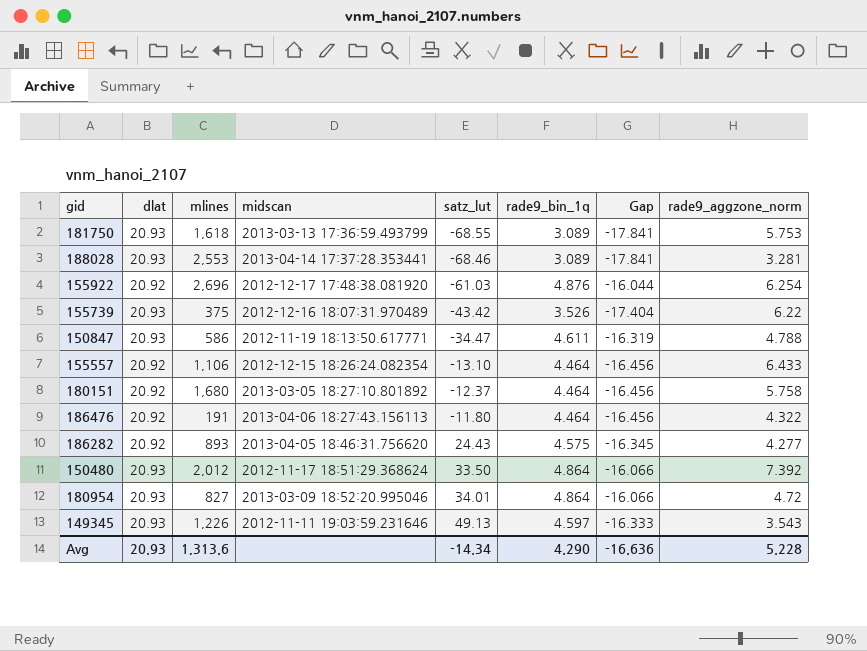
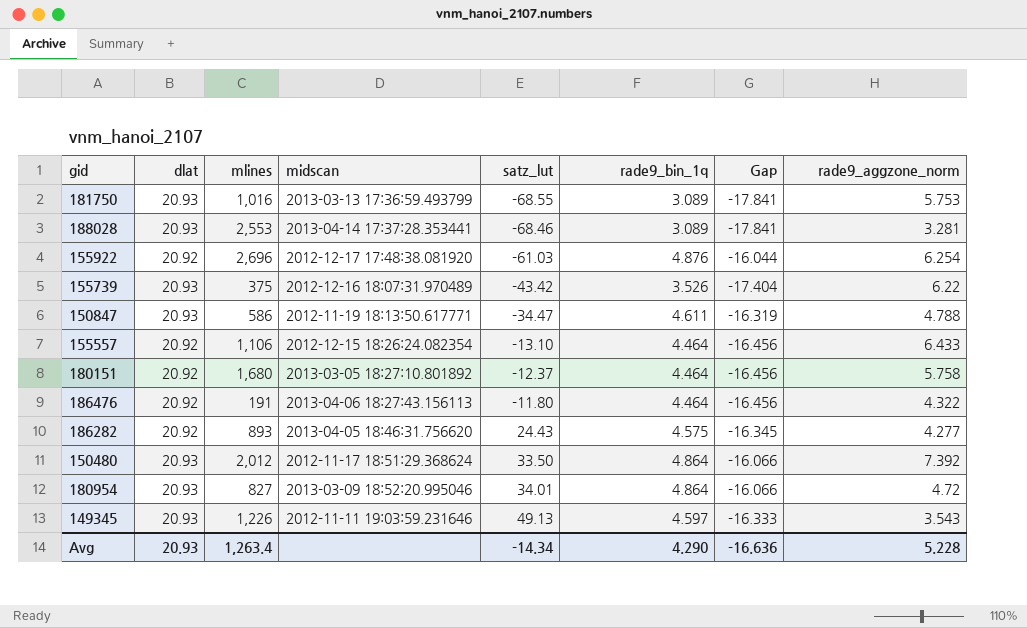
181750 | mlines: 1,618 -> 1,016
Avg | mlines: 1,313.6 -> 1,263.4

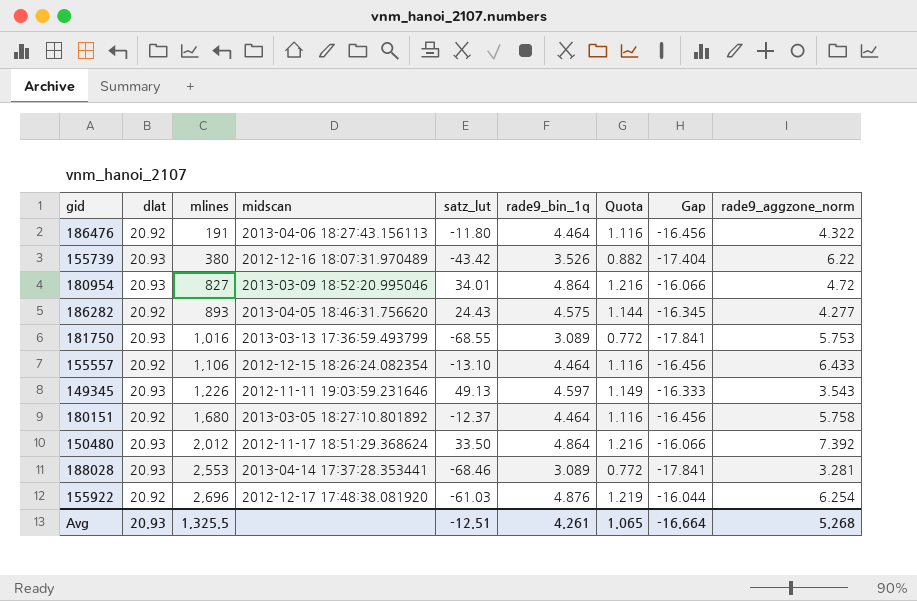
row order: satz_lut ascending -> mlines ascending
column Quota | formula: none -> [rade9_bin_1q] * 0.25
row 150847: 20.93 | 586 | 2012-11-19 18:13:50.617771 | -34.47 | 4.611 | -16.319 | 4.788 -> none
155739 | mlines: 375 -> 380
Avg | mlines: 1,263.4 -> 1,325.5
Avg | satz_lut: -14.34 -> -12.51
Avg | rade9_bin_1q: 4.290 -> 4.261
Avg | Gap: -16.636 -> -16.664
Avg | rade9_aggzone_norm: 5.228 -> 5.268

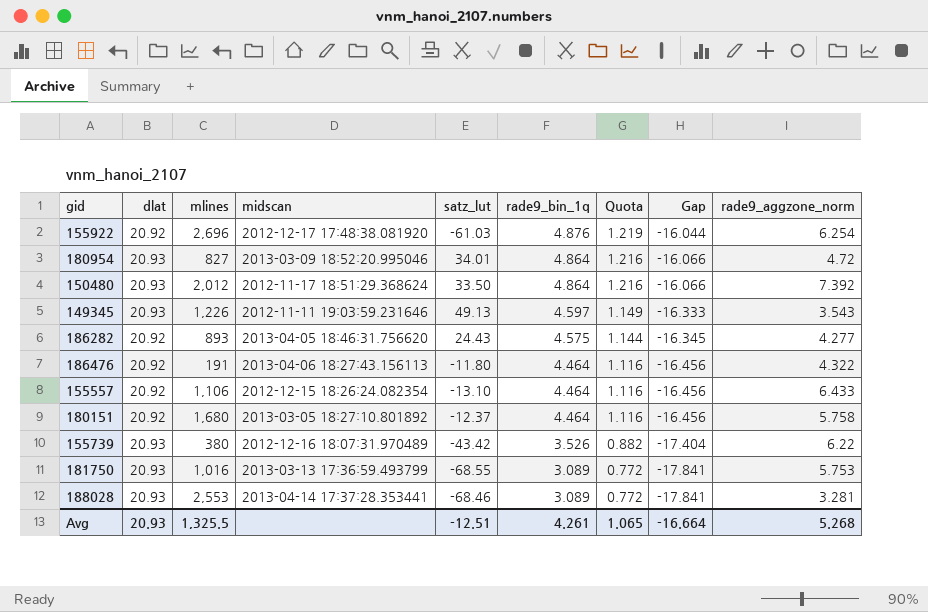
row order: mlines ascending -> rade9_bin_1q descending

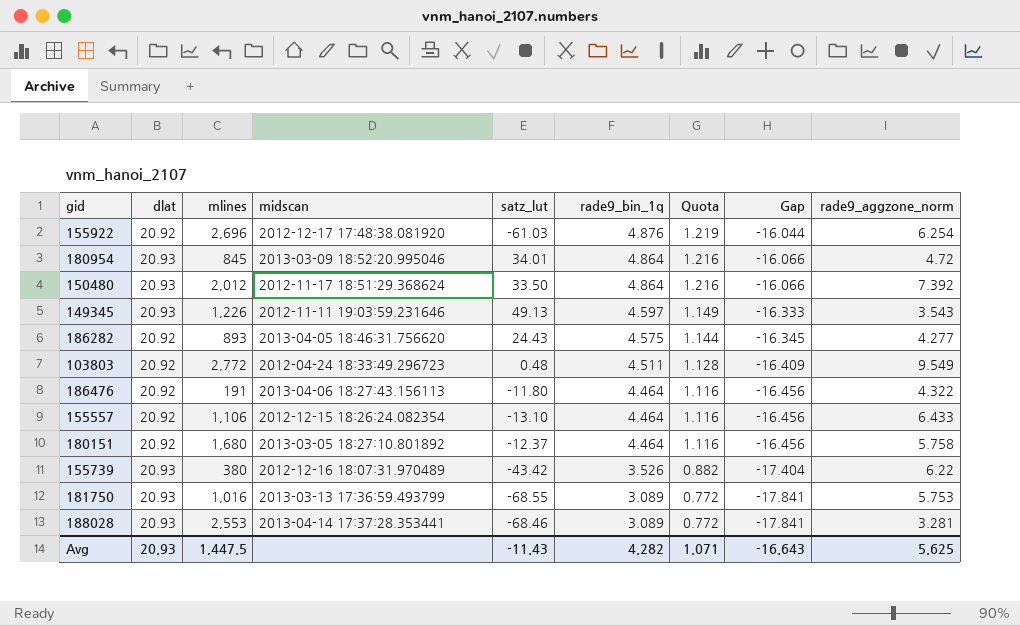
180954 | mlines: 827 -> 845
row 103803: none -> 20.92 | 2,772 | 2012-04-24 18:33:49.296723 | 0.48 | 4.511 | 1.128 | -16.409 | 9.549
Avg | mlines: 1,325.5 -> 1,447.5
Avg | satz_lut: -12.51 -> -11.43
Avg | rade9_bin_1q: 4.261 -> 4.282
Avg | Quota: 1.065 -> 1.071
Avg | Gap: -16.664 -> -16.643
Avg | rade9_aggzone_norm: 5.268 -> 5.625

